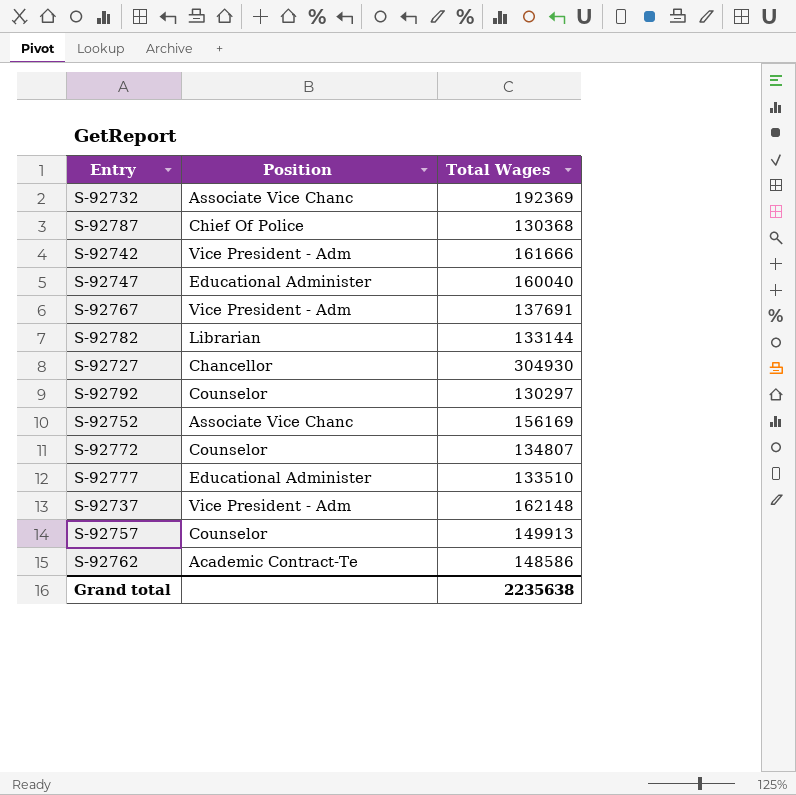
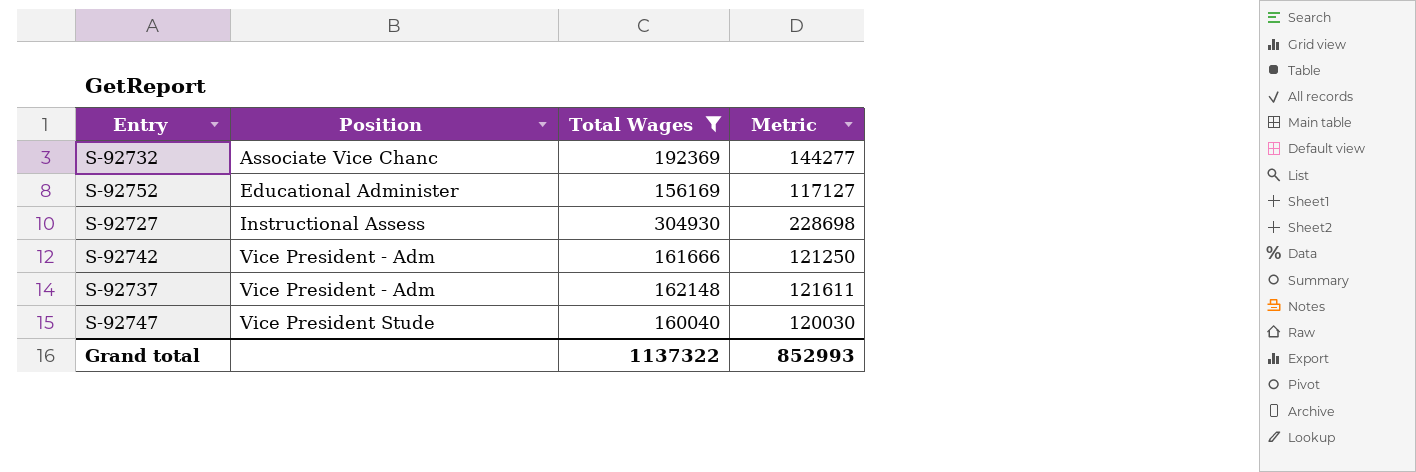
filter: none -> Total Wages >= 156169
row order: none -> Position ascending
column Metric | formula: none -> [Total Wages] * 0.75
S-92752 | Position: Associate Vice Chanc -> Educational Administer
S-92727 | Position: Chancellor -> Instructional Assess
S-92747 | Position: Educational Administer -> Vice President Stude
Grand total | Total Wages: 2235638 -> 1137322

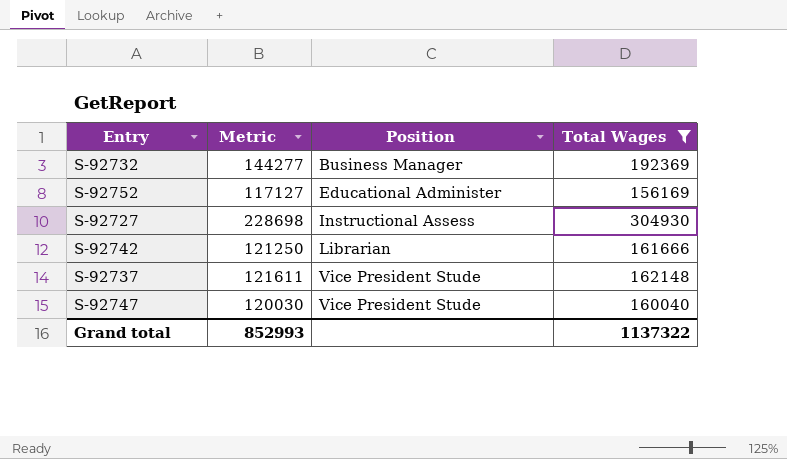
column Metric | position: 4 -> 2
S-92732 | Position: Associate Vice Chanc -> Business Manager
S-92742 | Position: Vice President - Adm -> Librarian
S-92737 | Position: Vice President - Adm -> Vice President Stude

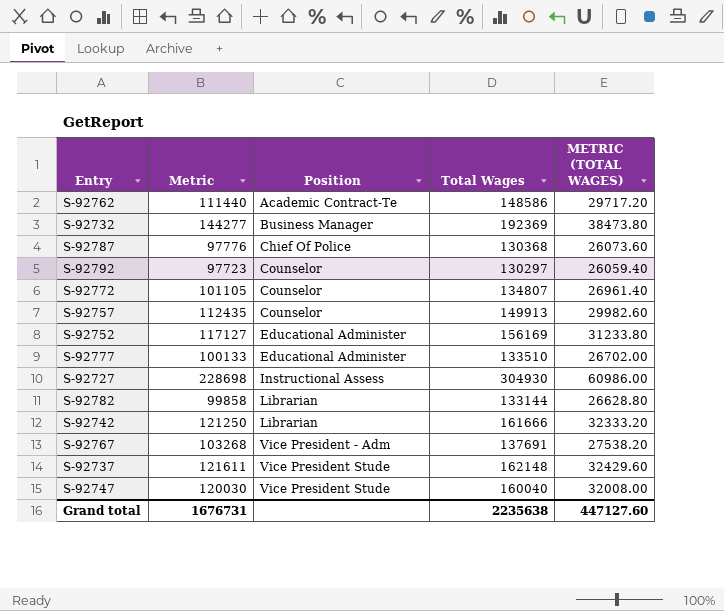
filter: Total Wages >= 156169 -> none
column METRIC (TOTAL WAGES) | formula: none -> [Total Wages] * 0.2
Grand total | Metric: 852993 -> 1676731
Grand total | Total Wages: 1137322 -> 2235638

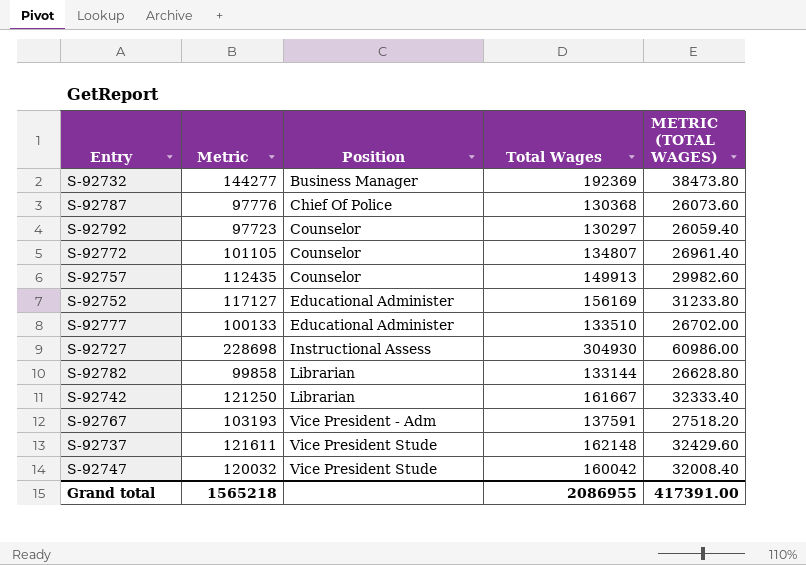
row S-92762: 111440 | Academic Contract-Te | 148586 | 29717.20 -> none
S-92742 | Total Wages: 161666 -> 161667
S-92742 | METRIC (TOTAL WAGES): 32333.20 -> 32333.40
S-92767 | Metric: 103268 -> 103193
S-92767 | Total Wages: 137691 -> 137591
S-92767 | METRIC (TOTAL WAGES): 27538.20 -> 27518.20
S-92747 | Metric: 120030 -> 120032
S-92747 | Total Wages: 160040 -> 160042
S-92747 | METRIC (TOTAL WAGES): 32008.00 -> 32008.40
Grand total | Metric: 1676731 -> 1565218
Grand total | Total Wages: 2235638 -> 2086955
Grand total | METRIC (TOTAL WAGES): 447127.60 -> 417391.00

